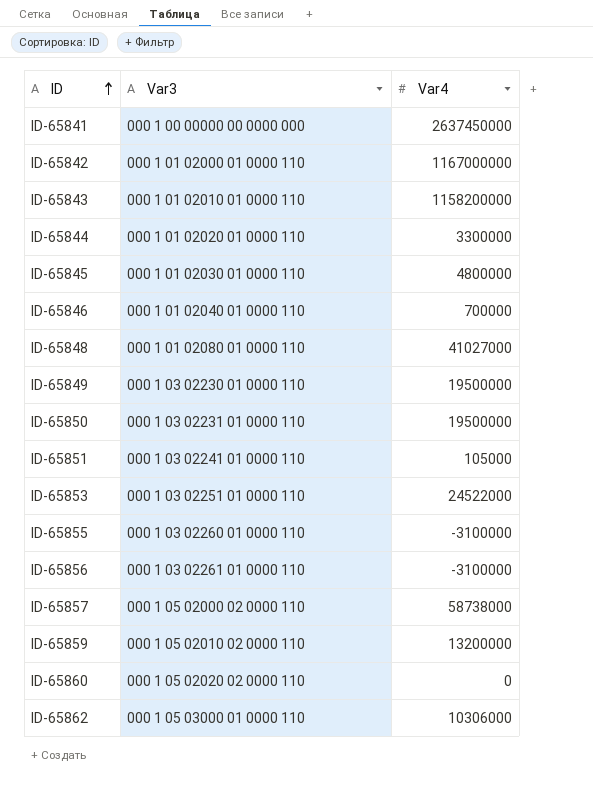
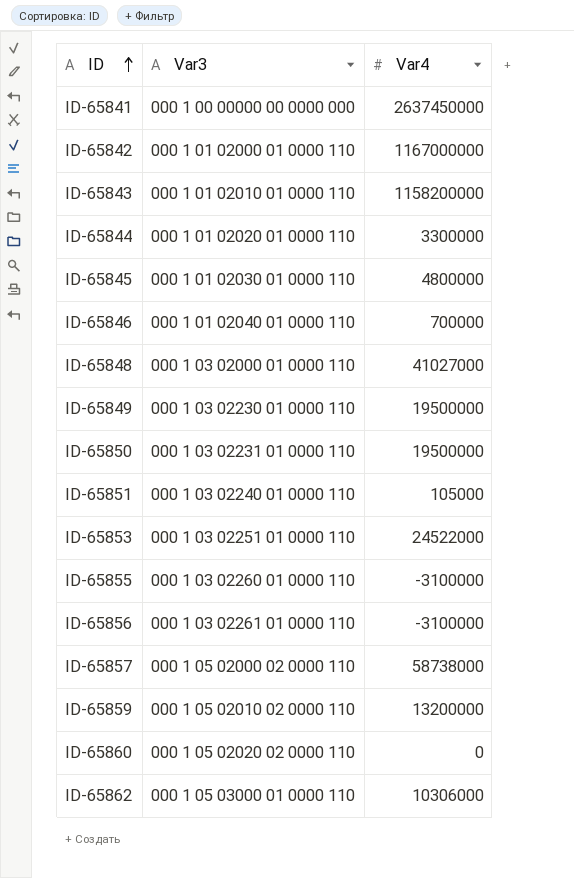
ID-65848 | Var3: 000 1 01 02080 01 0000 110 -> 000 1 03 02000 01 0000 110
ID-65851 | Var3: 000 1 03 02241 01 0000 110 -> 000 1 03 02240 01 0000 110

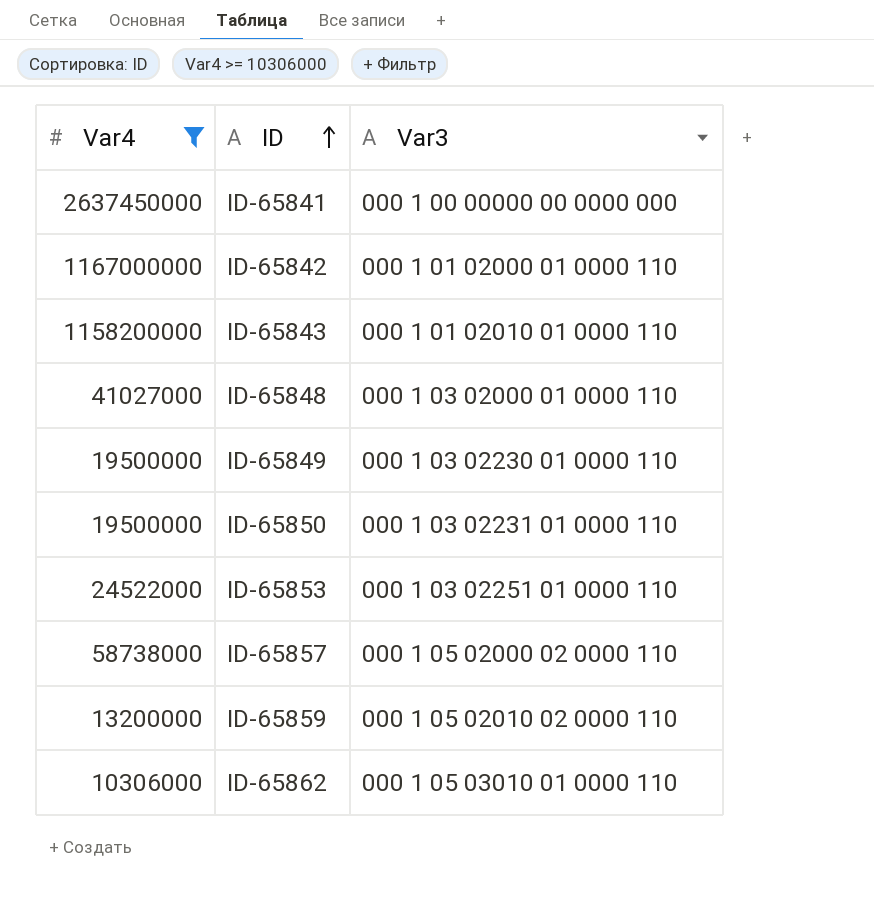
filter: none -> Var4 >= 10306000
column Var4 | position: 3 -> 1
ID-65862 | Var3: 000 1 05 03000 01 0000 110 -> 000 1 05 03010 01 0000 110

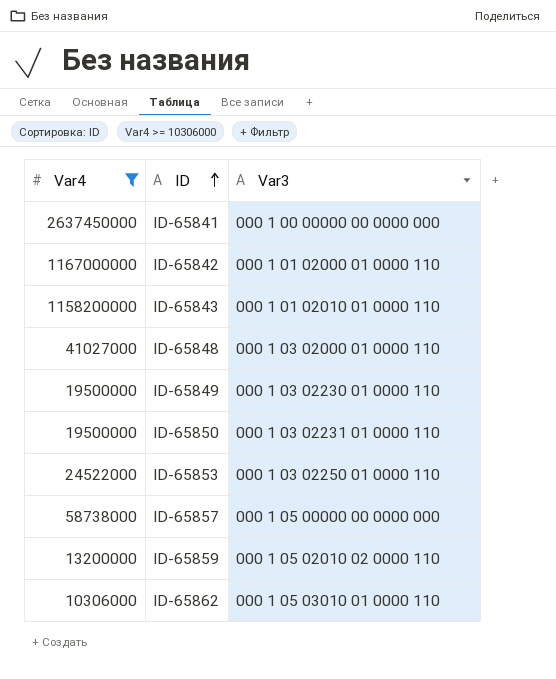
ID-65853 | Var3: 000 1 03 02251 01 0000 110 -> 000 1 03 02250 01 0000 110
ID-65857 | Var3: 000 1 05 02000 02 0000 110 -> 000 1 05 00000 00 0000 000

